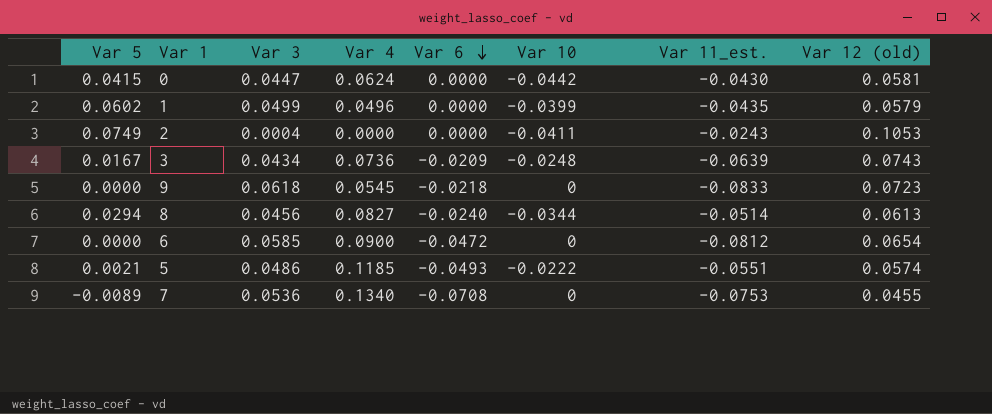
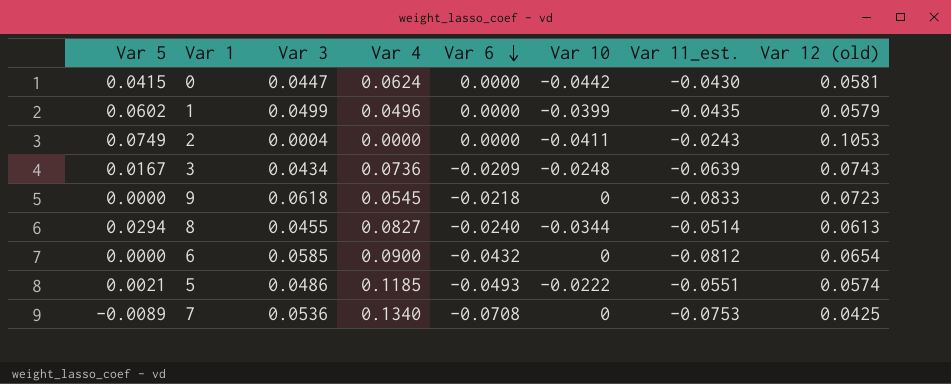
8 | Var 3: 0.0456 -> 0.0455
6 | Var 6: -0.0472 -> -0.0432
7 | Var 12 (old): 0.0455 -> 0.0425

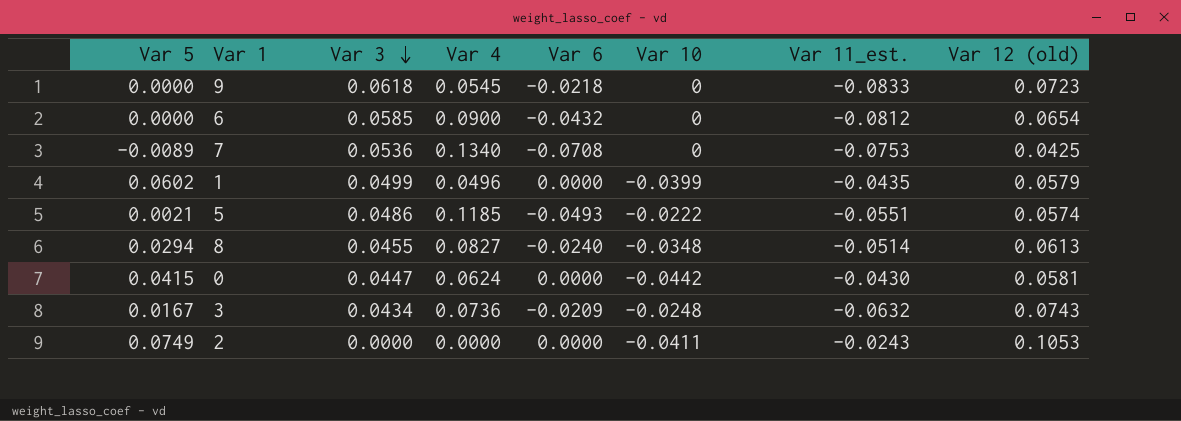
row order: Var 6 descending -> Var 3 descending
8 | Var 10: -0.0344 -> -0.0348
3 | Var 11_est.: -0.0639 -> -0.0632
2 | Var 3: 0.0004 -> 0.0000

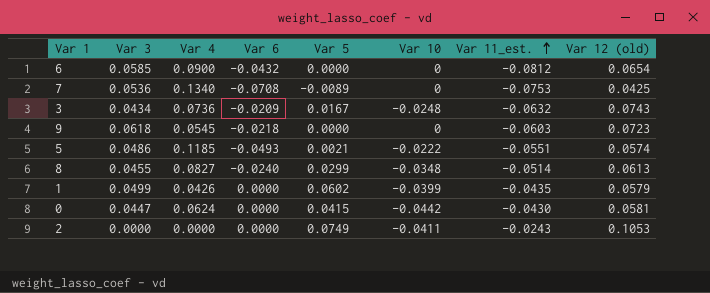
row order: Var 3 descending -> Var 11_est. ascending
column Var 5 | position: 1 -> 5
9 | Var 11_est.: -0.0833 -> -0.0603
8 | Var 5: 0.0294 -> 0.0299
1 | Var 4: 0.0496 -> 0.0426

